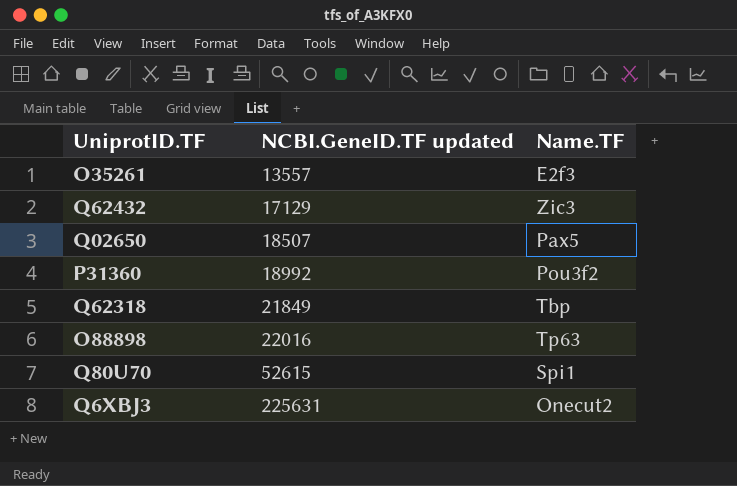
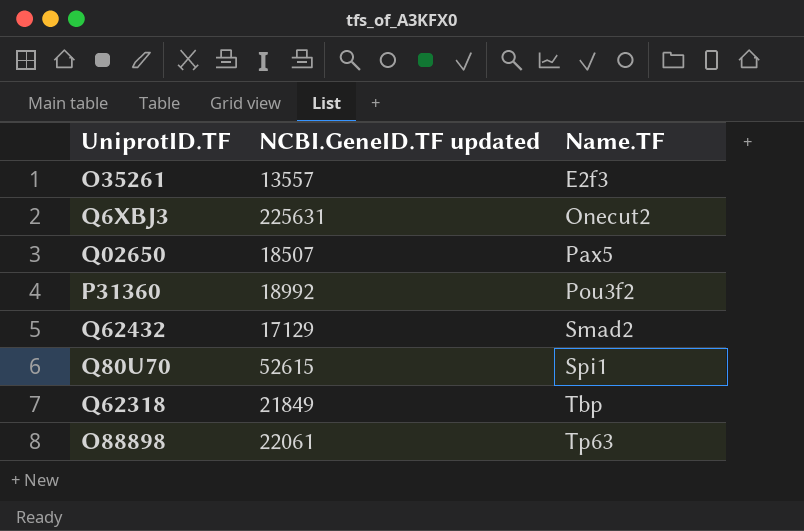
row order: NCBI.GeneID.TF updated ascending -> Name.TF ascending
Q62432 | Name.TF: Zic3 -> Smad2
O88898 | NCBI.GeneID.TF updated: 22016 -> 22061

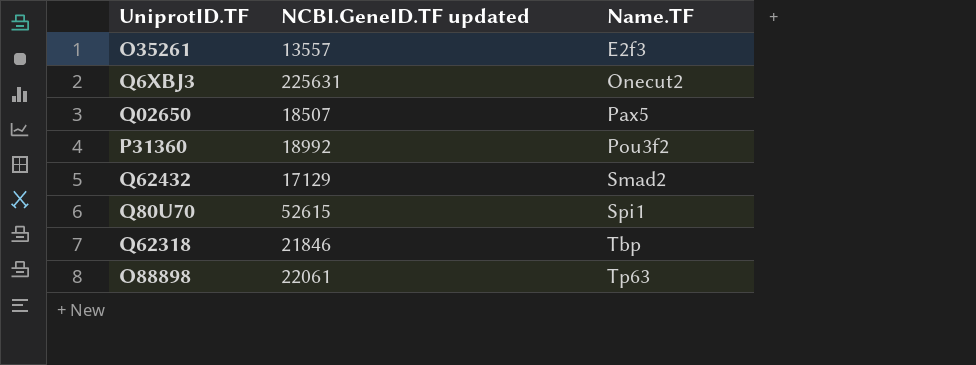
Q62318 | NCBI.GeneID.TF updated: 21849 -> 21846

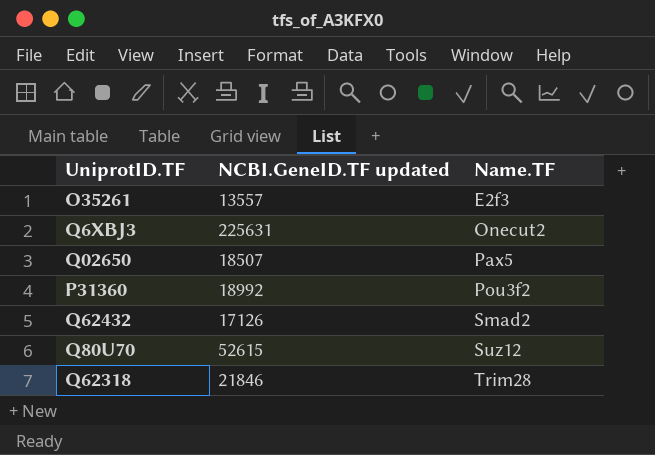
row O88898: 22061 | Tp63 -> none
Q62432 | NCBI.GeneID.TF updated: 17129 -> 17126
Q80U70 | Name.TF: Spi1 -> Suz12
Q62318 | Name.TF: Tbp -> Trim28

